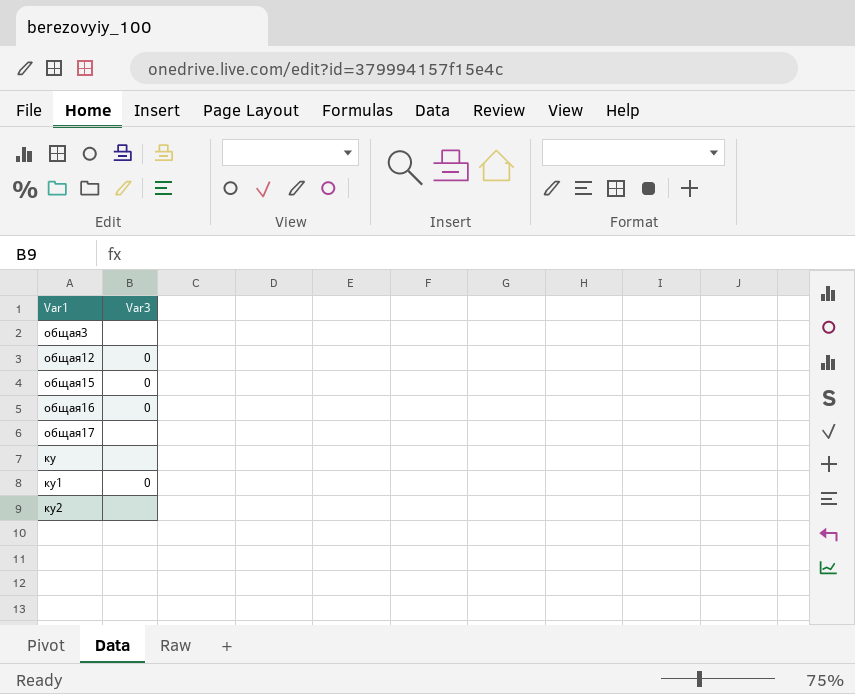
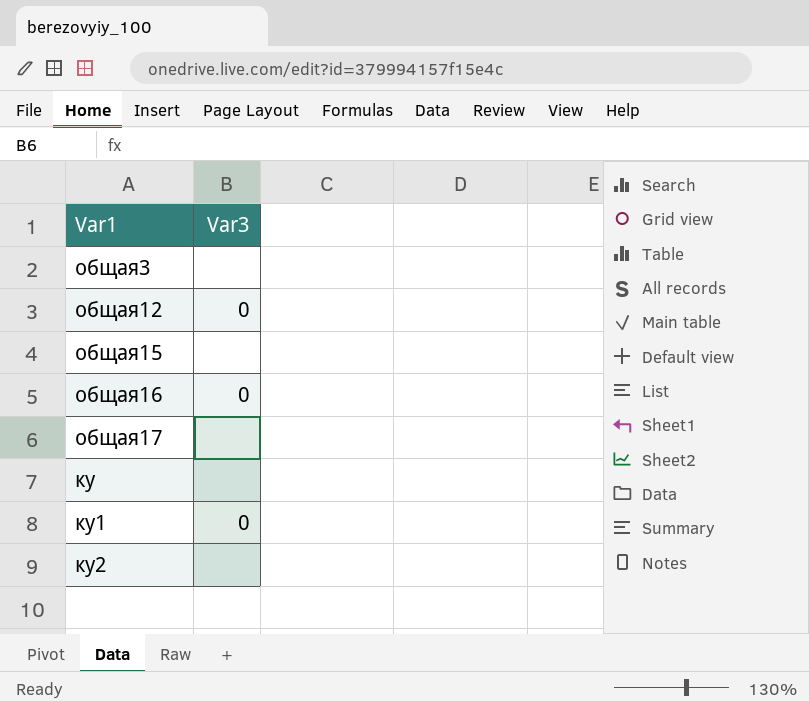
общая15 | Var3: 0 -> none

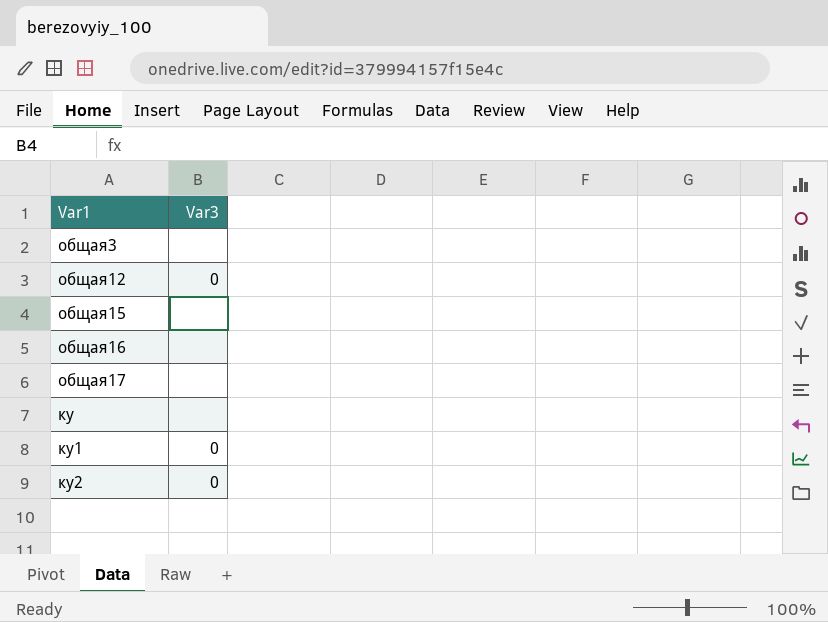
общая16 | Var3: 0 -> none
ку2 | Var3: none -> 0

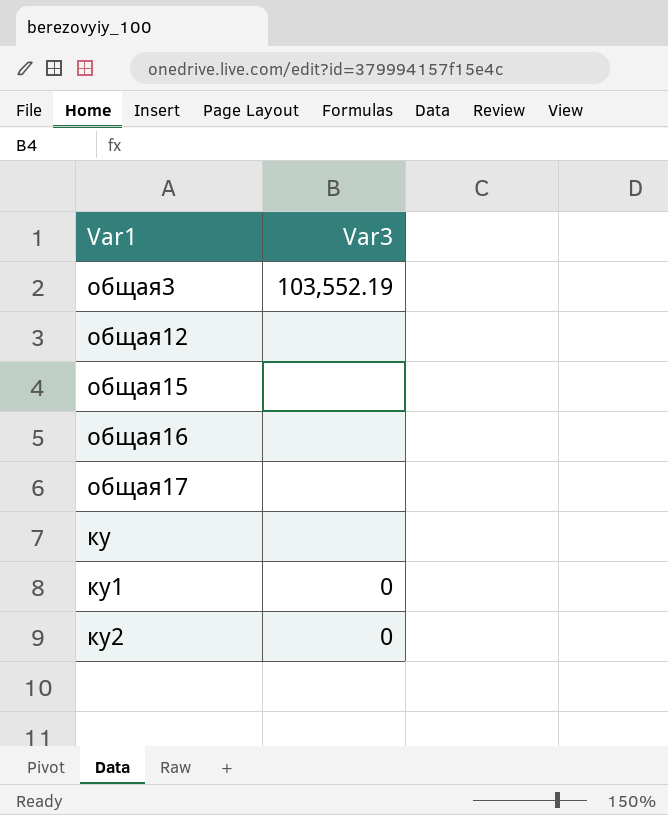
общая3 | Var3: none -> 103,552.19
общая12 | Var3: 0 -> none

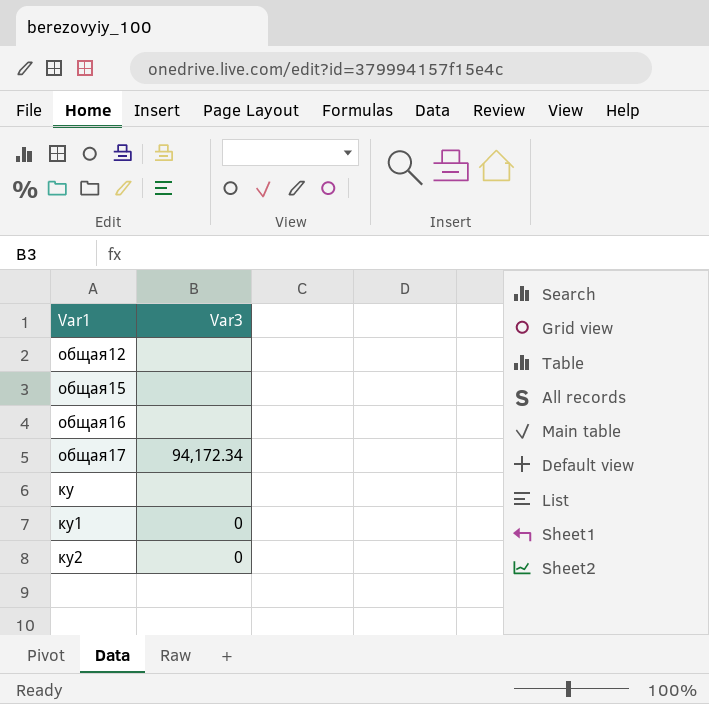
row общая3: 103,552.19 -> none
общая17 | Var3: none -> 94,172.34

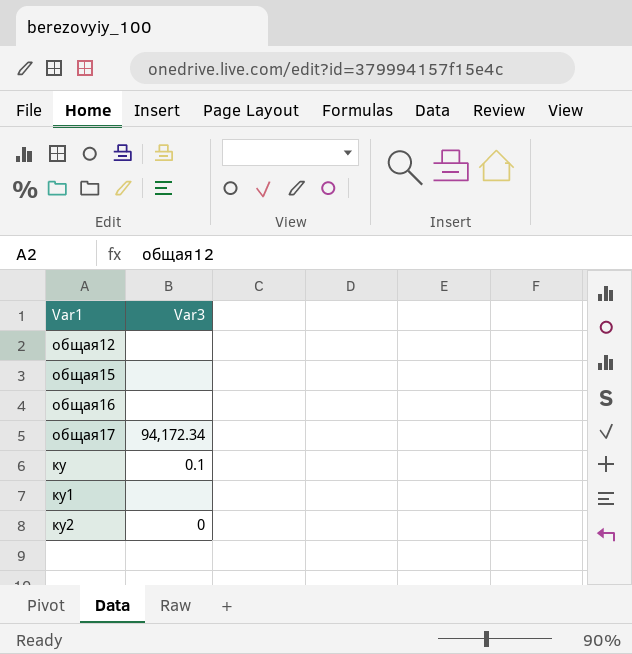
ку | Var3: none -> 0.1
ку1 | Var3: 0 -> none

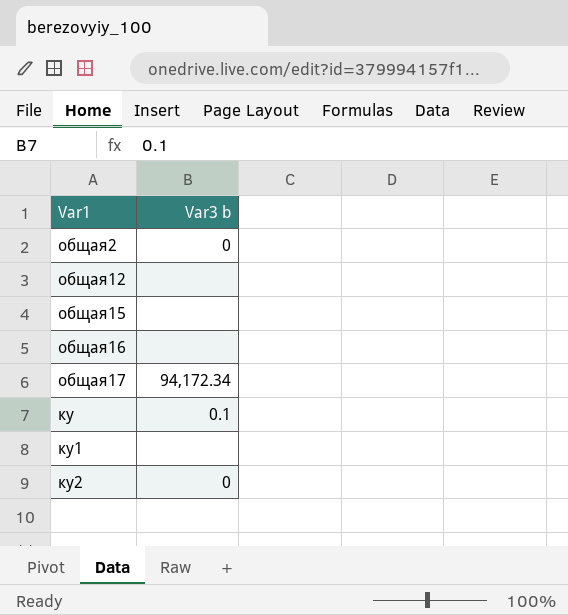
column name: Var3 -> Var3 b
row общая2: none -> 0

